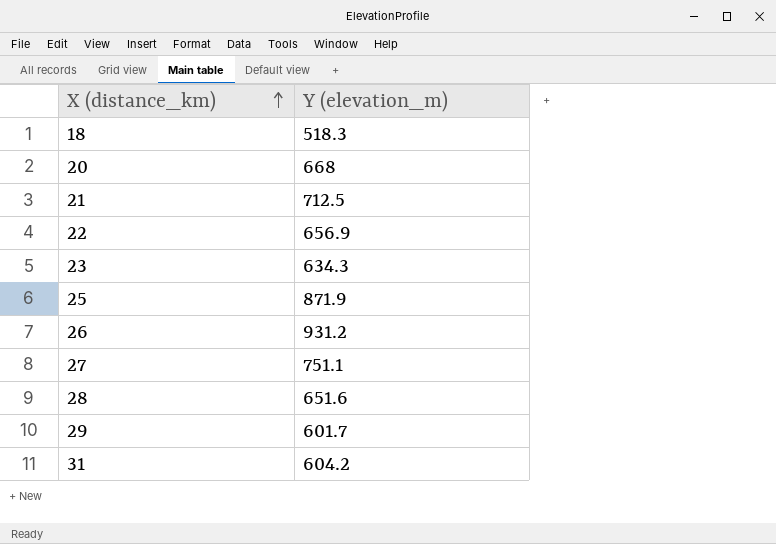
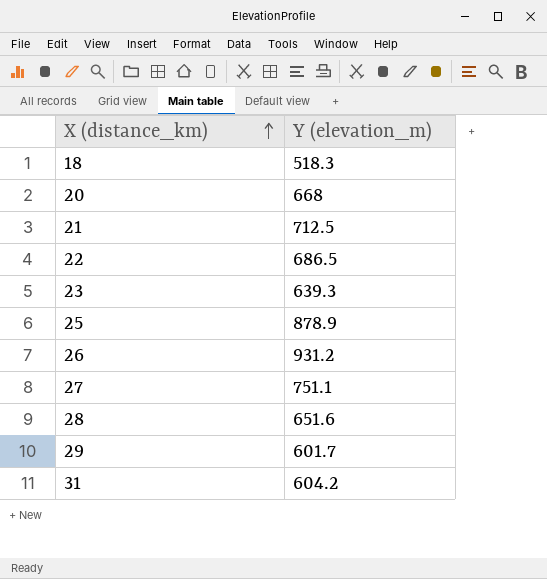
22 | Y (elevation_m): 656.9 -> 686.5
23 | Y (elevation_m): 634.3 -> 639.3
25 | Y (elevation_m): 871.9 -> 878.9

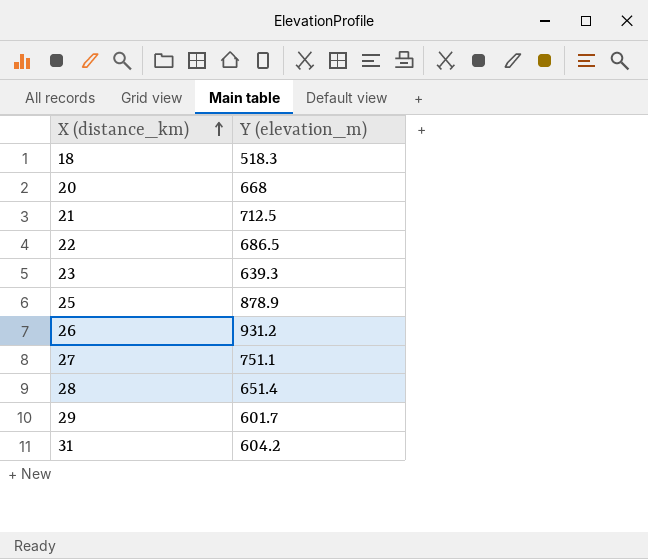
28 | Y (elevation_m): 651.6 -> 651.4

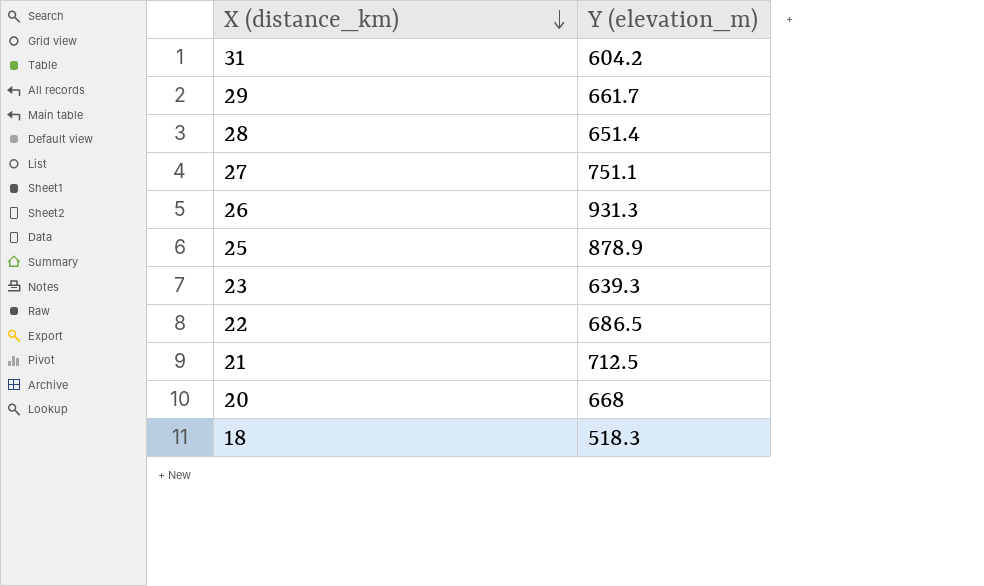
row order: X (distance_km) ascending -> X (distance_km) descending
29 | Y (elevation_m): 601.7 -> 661.7
26 | Y (elevation_m): 931.2 -> 931.3

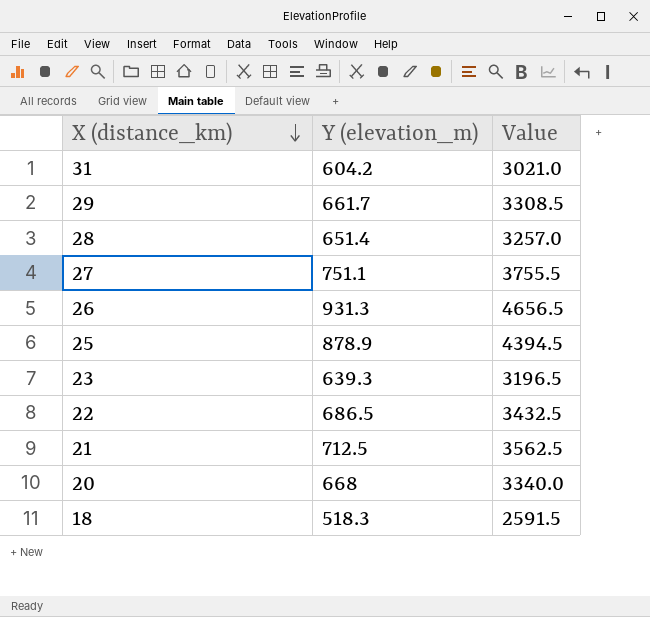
column Value | formula: none -> [Y (elevation_m)] * 5

